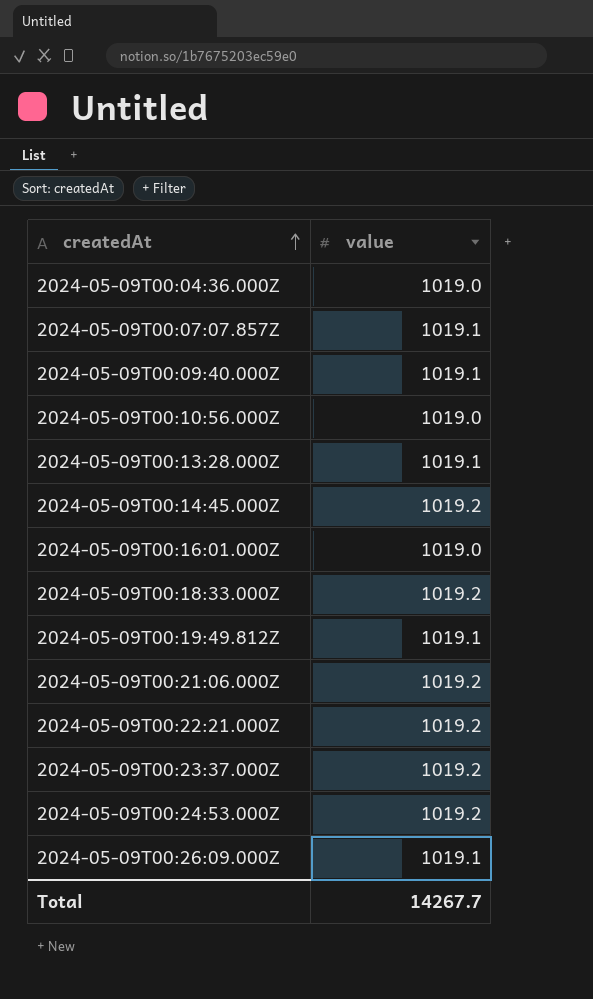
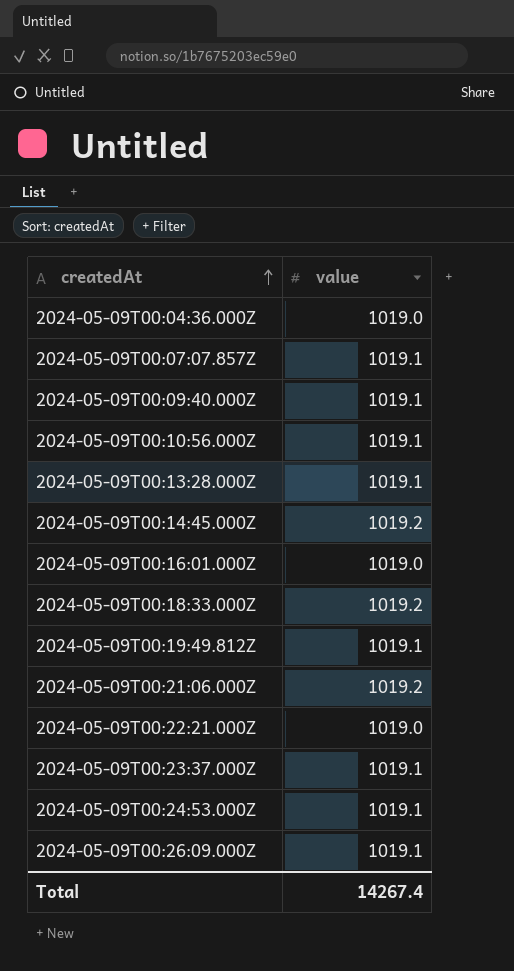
2024-05-09T00:10:56.000Z | value: 1019.0 -> 1019.1
2024-05-09T00:22:21.000Z | value: 1019.2 -> 1019.0
2024-05-09T00:23:37.000Z | value: 1019.2 -> 1019.1
2024-05-09T00:24:53.000Z | value: 1019.2 -> 1019.1
Total | value: 14267.7 -> 14267.4

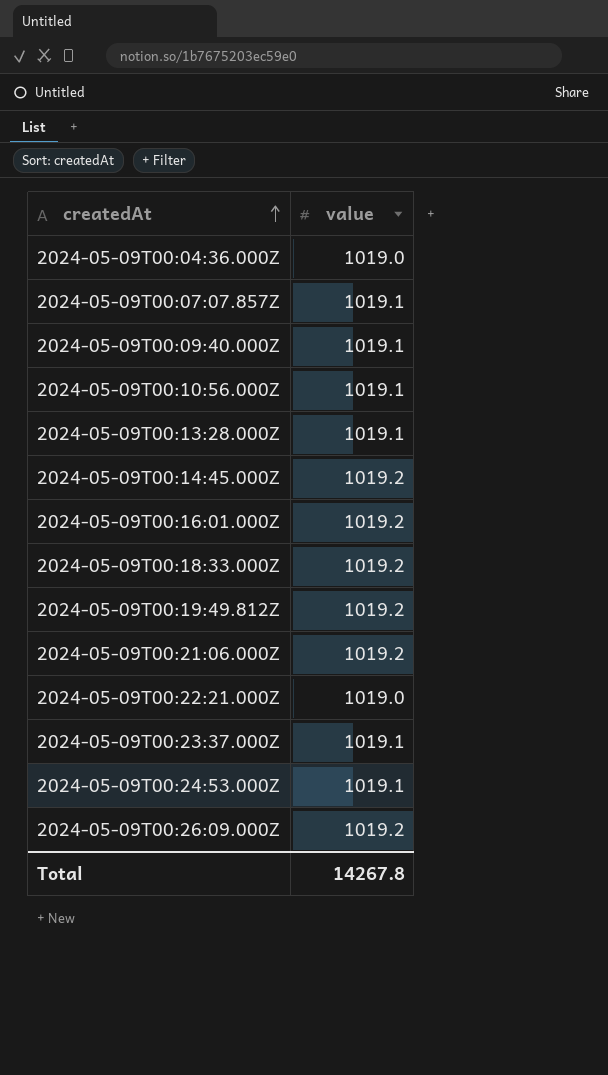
2024-05-09T00:16:01.000Z | value: 1019.0 -> 1019.2
2024-05-09T00:19:49.812Z | value: 1019.1 -> 1019.2
2024-05-09T00:26:09.000Z | value: 1019.1 -> 1019.2
Total | value: 14267.4 -> 14267.8

